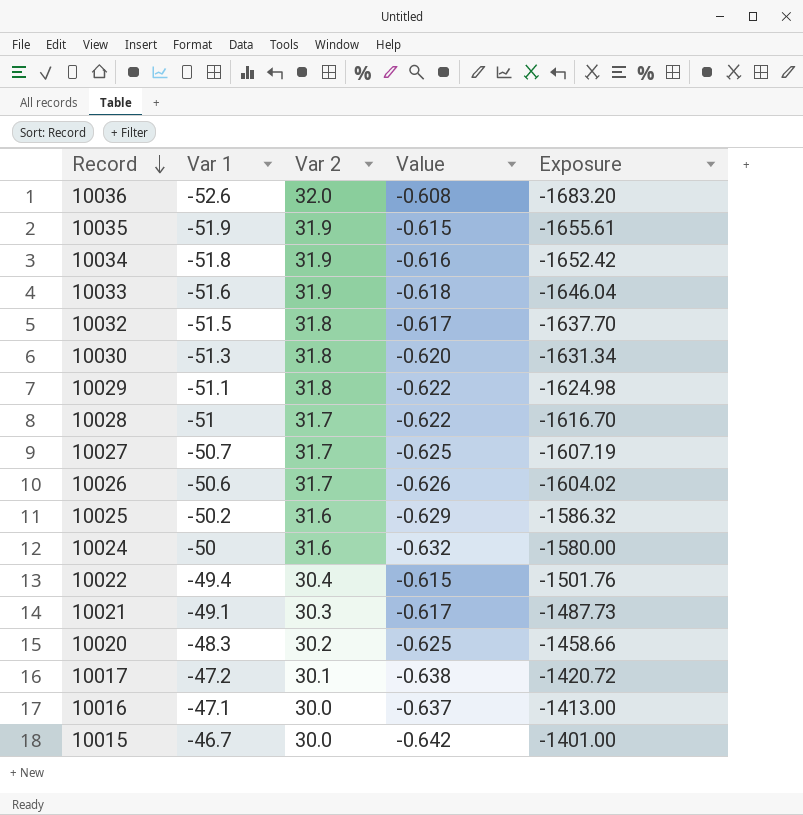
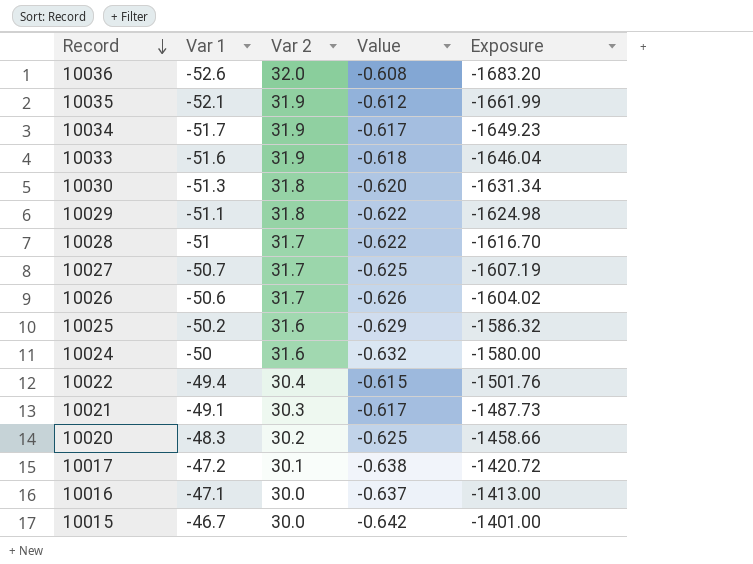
row 10032: -51.5 | 31.8 | -0.617 | -1637.70 -> none
10035 | Var 1: -51.9 -> -52.1
10035 | Value: -0.615 -> -0.612
10035 | Exposure: -1655.61 -> -1661.99
10034 | Var 1: -51.8 -> -51.7
10034 | Value: -0.616 -> -0.617
10034 | Exposure: -1652.42 -> -1649.23

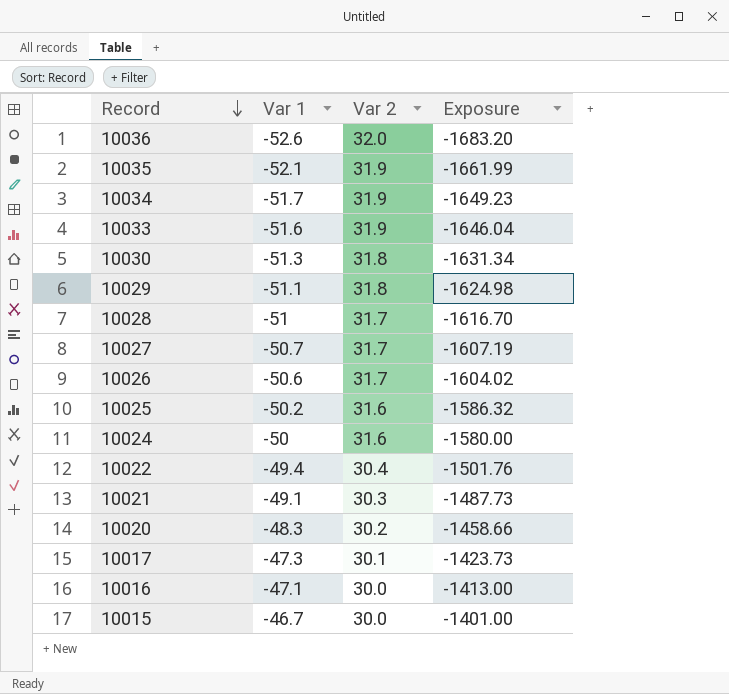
column Value | formula: [Var 2] / [Var 1] -> none
10017 | Var 1: -47.2 -> -47.3
10017 | Exposure: -1420.72 -> -1423.73

